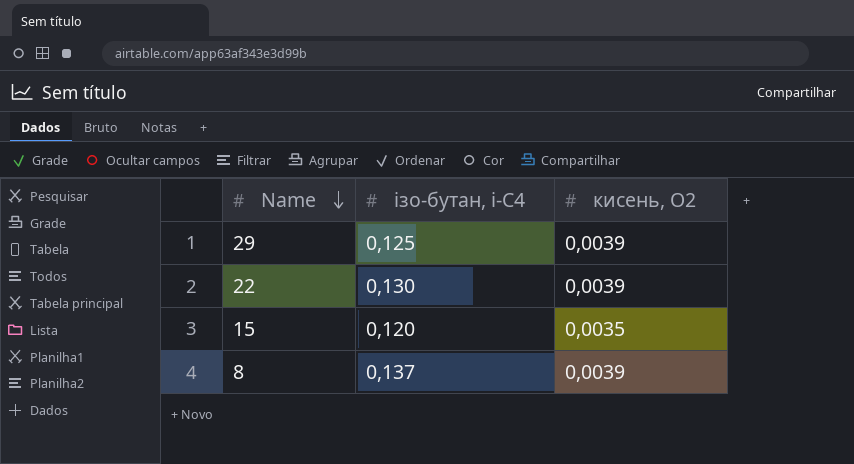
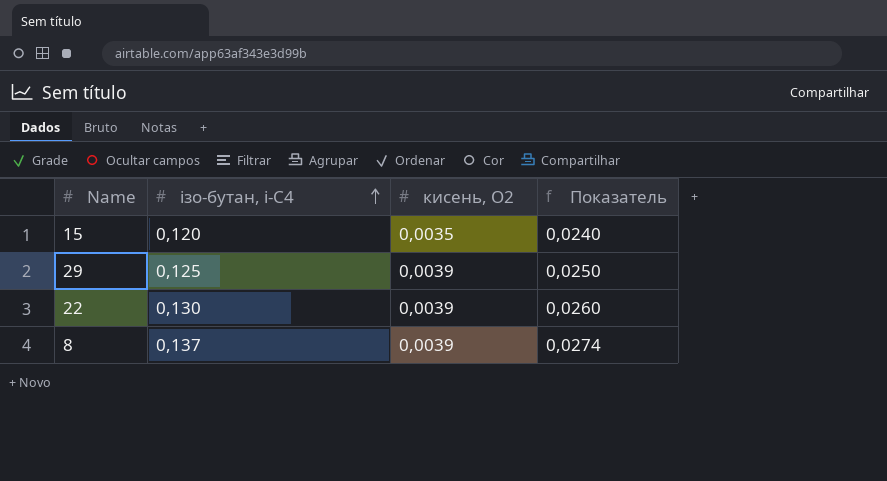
row order: Name descending -> ізо-бутан, і-С4 ascending
column Показатель | formula: none -> [ізо-бутан, і-С4] * 0,2

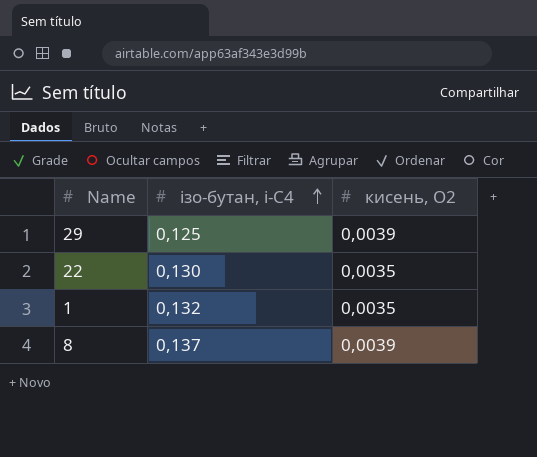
column Показатель | formula: [ізо-бутан, і-С4] * 0,2 -> none
row 15: 0,120 | 0,0035 | 0,0240 -> none
22 | кисень, О2: 0,0039 -> 0,0035
row 1: none -> 0,132 | 0,0035

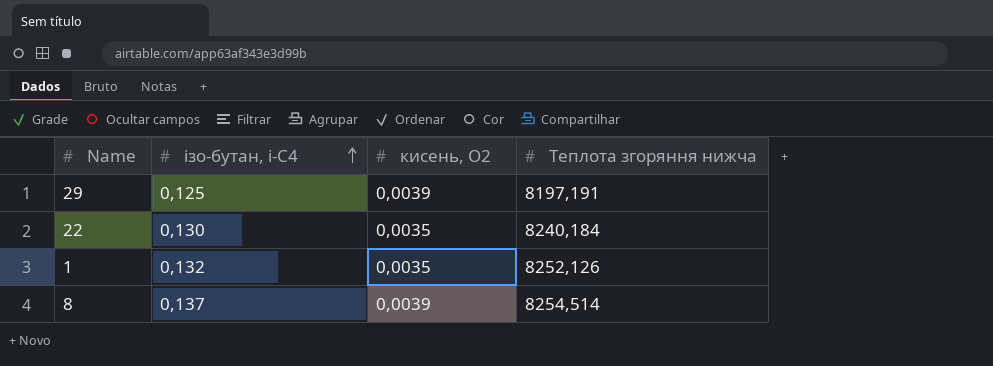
column Теплота згоряння нижча | position: none -> 4

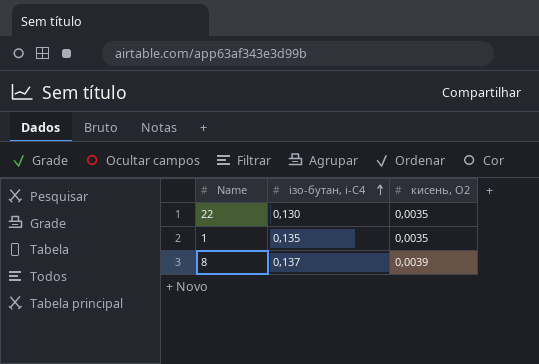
column Теплота згоряння нижча | position: 4 -> none
row 29: 0,125 | 0,0039 | 8197,191 -> none
1 | ізо-бутан, і-С4: 0,132 -> 0,135

